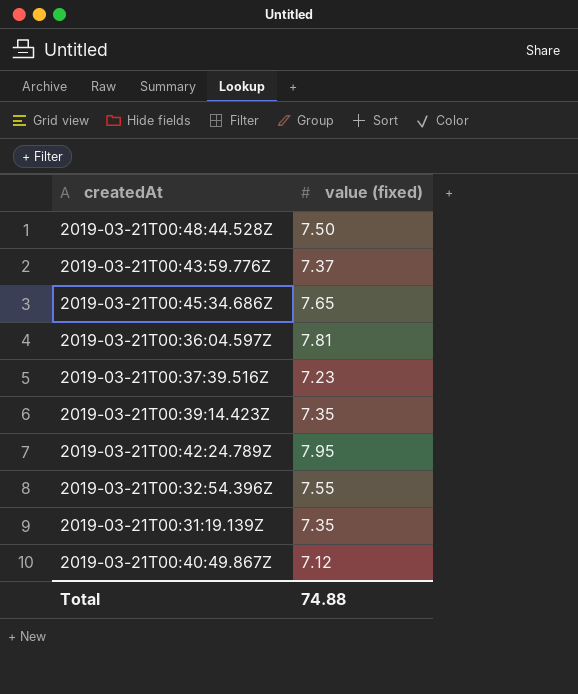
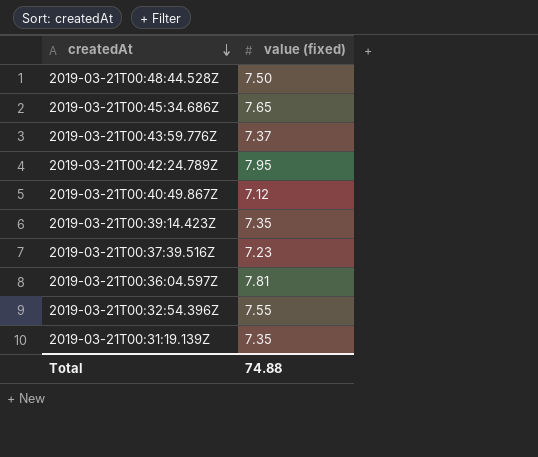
row order: none -> createdAt descending

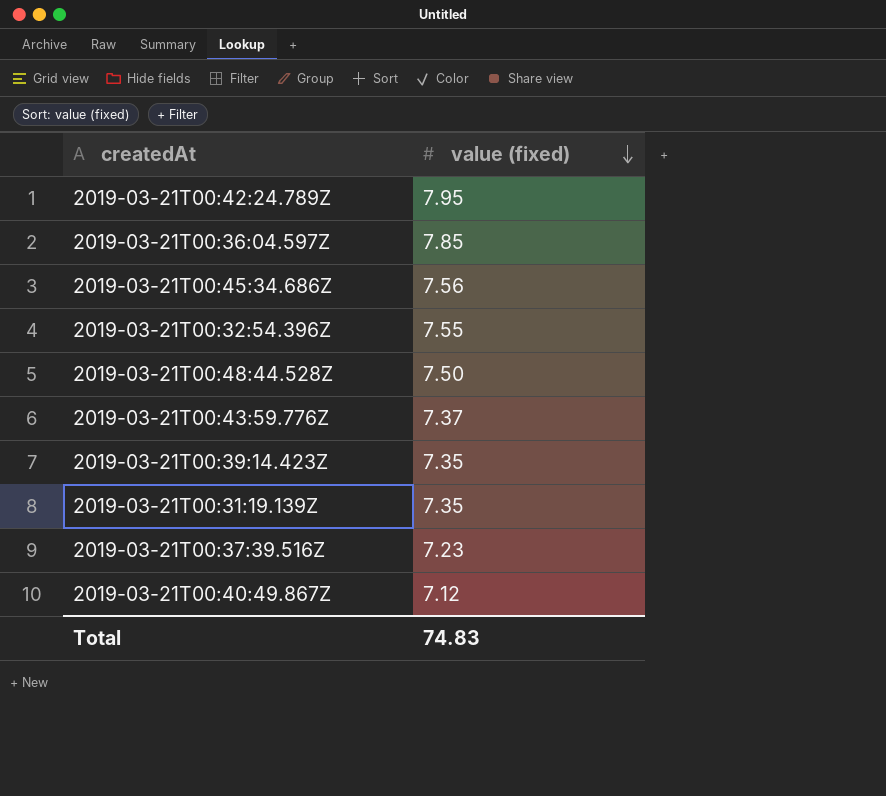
row order: createdAt descending -> value (fixed) descending
2019-03-21T00:36:04.597Z | value (fixed): 7.81 -> 7.85
2019-03-21T00:45:34.686Z | value (fixed): 7.65 -> 7.56
Total | value (fixed): 74.88 -> 74.83

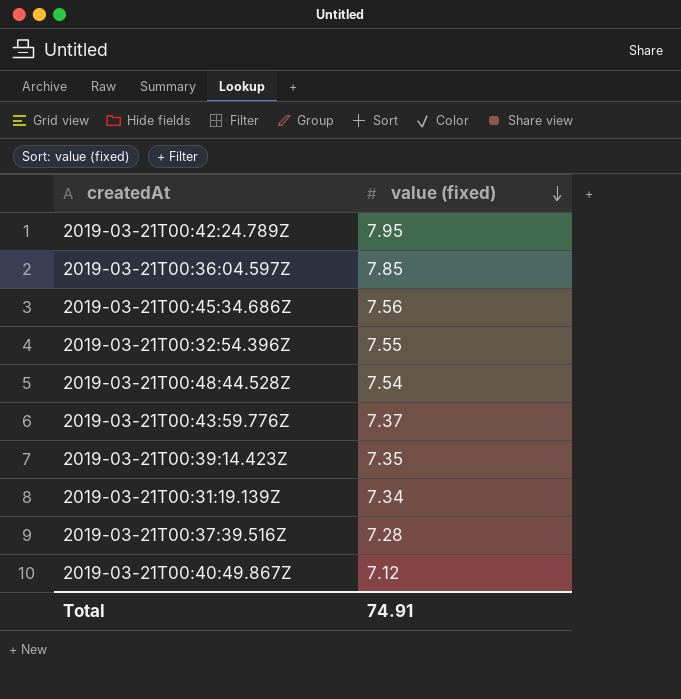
2019-03-21T00:48:44.528Z | value (fixed): 7.50 -> 7.54
2019-03-21T00:31:19.139Z | value (fixed): 7.35 -> 7.34
2019-03-21T00:37:39.516Z | value (fixed): 7.23 -> 7.28
Total | value (fixed): 74.83 -> 74.91

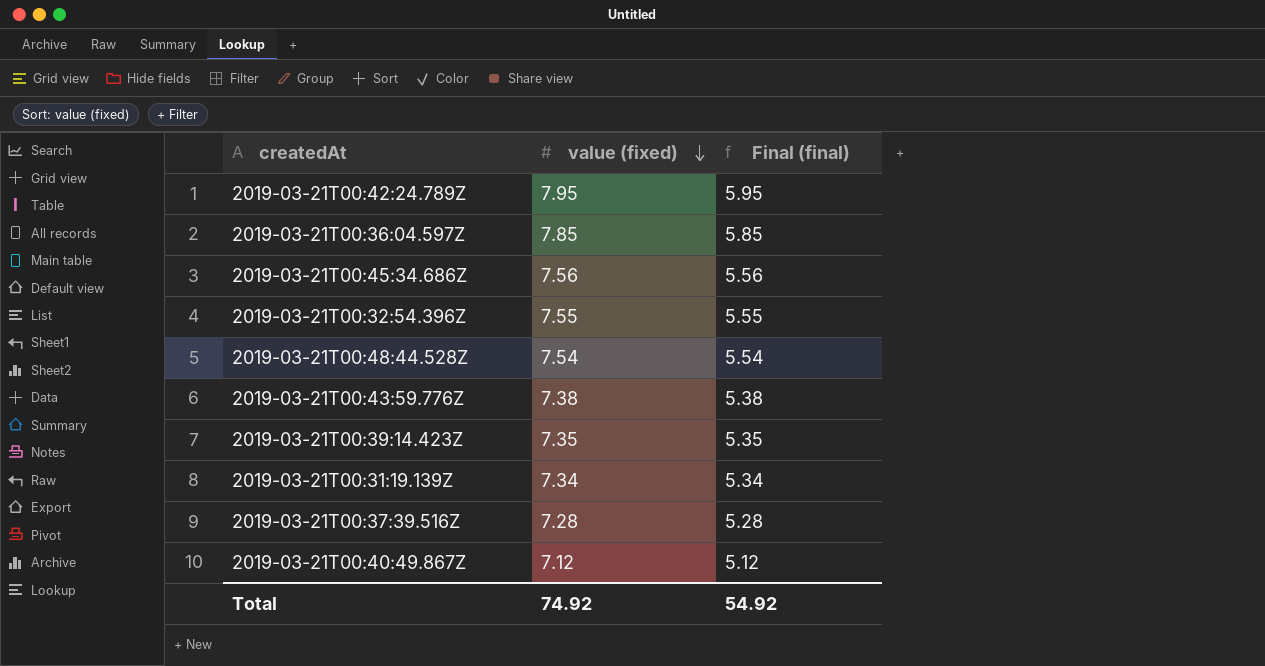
column Final (final) | formula: none -> [value (fixed)] - 2
2019-03-21T00:43:59.776Z | value (fixed): 7.37 -> 7.38
Total | value (fixed): 74.91 -> 74.92

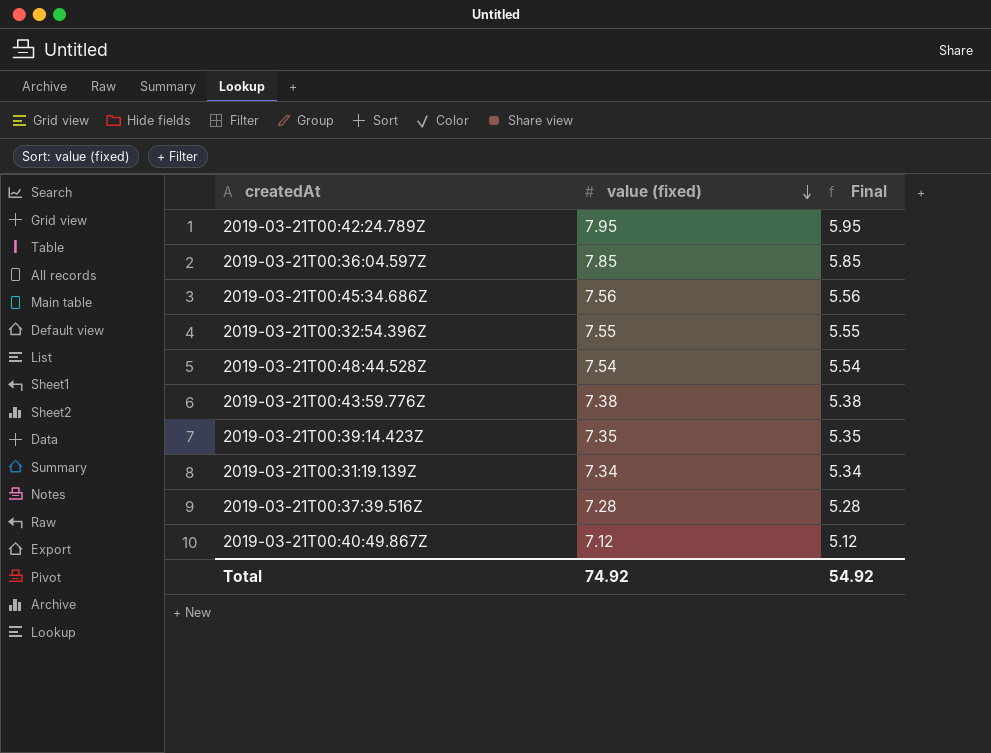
column name: Final (final) -> Final

